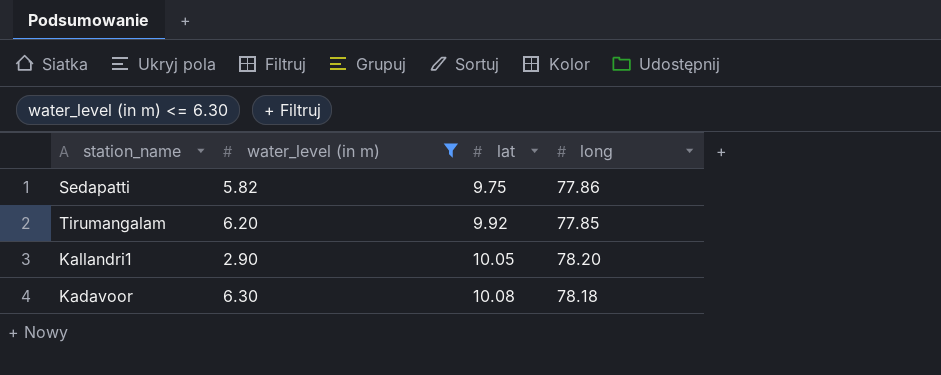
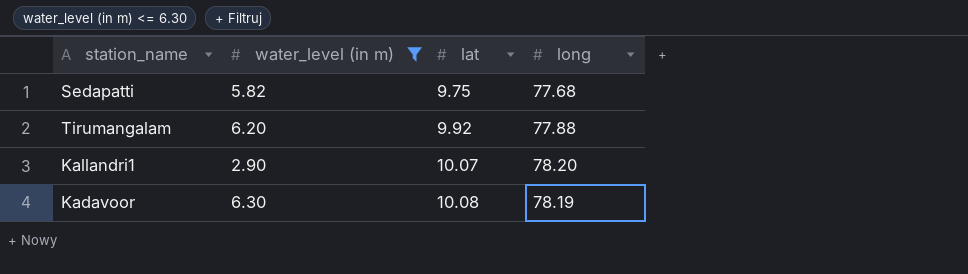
Sedapatti | long: 77.86 -> 77.68
Tirumangalam | long: 77.85 -> 77.88
Kallandri1 | lat: 10.05 -> 10.07
Kadavoor | long: 78.18 -> 78.19

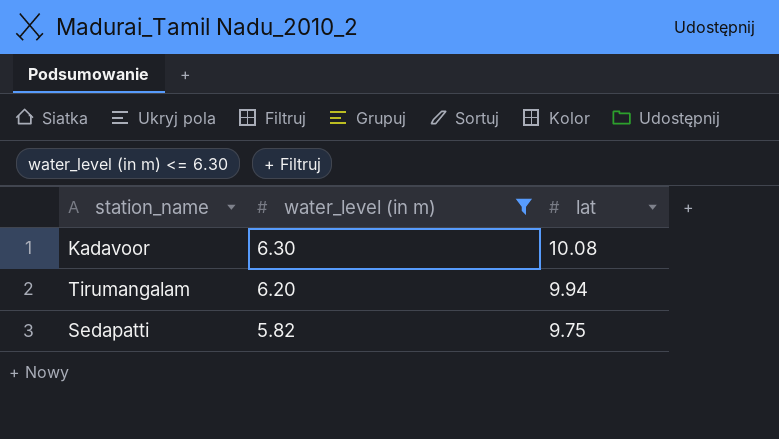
row order: lat ascending -> water_level (in m) descending
column long | position: 4 -> none
row Kallandri1: 2.90 | 10.07 | 78.20 -> none
Tirumangalam | lat: 9.92 -> 9.94

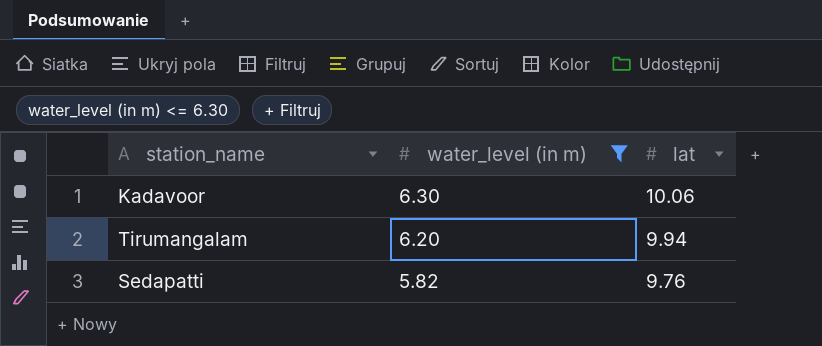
Kadavoor | lat: 10.08 -> 10.06
Sedapatti | lat: 9.75 -> 9.76

